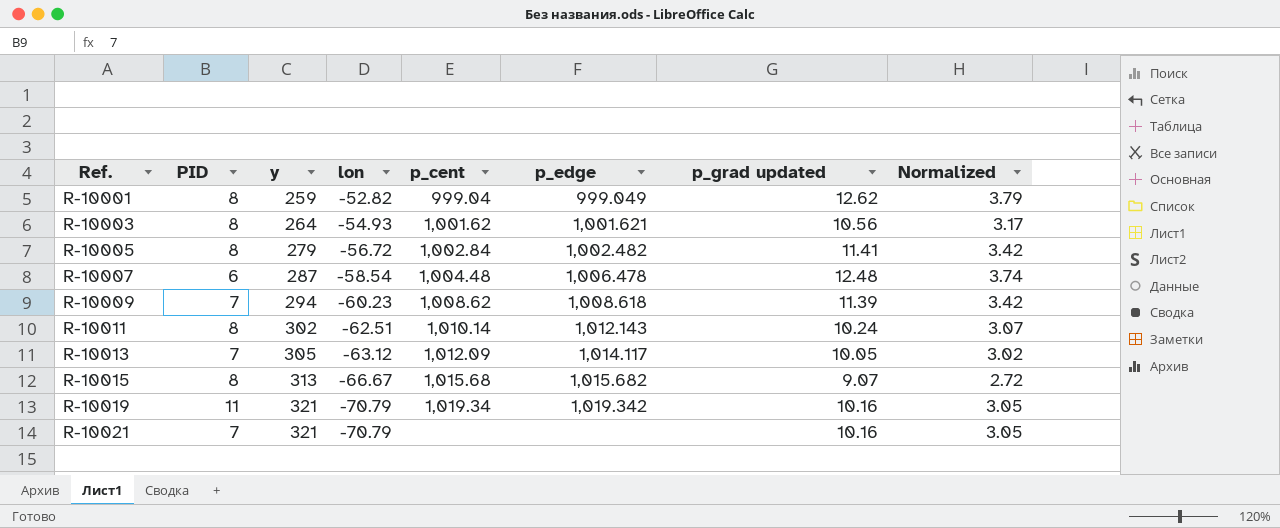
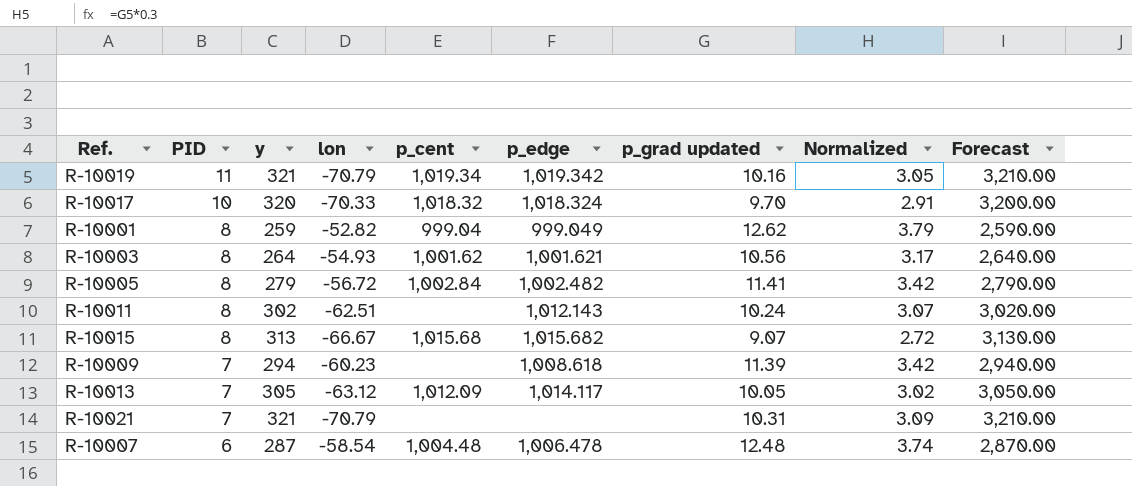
row order: Ref. ascending -> PID descending
column Forecast | formula: none -> [y] * 10
row R-10017: none -> 10 | 320 | -70.33 | 1,018.32 | 1,018.324 | 9.70 | 2.91 | 3,200.00
R-10011 | p_cent: 1,010.14 -> none
R-10009 | p_cent: 1,008.62 -> none
R-10021 | p_grad updated: 10.16 -> 10.31
R-10021 | Normalized: 3.05 -> 3.09

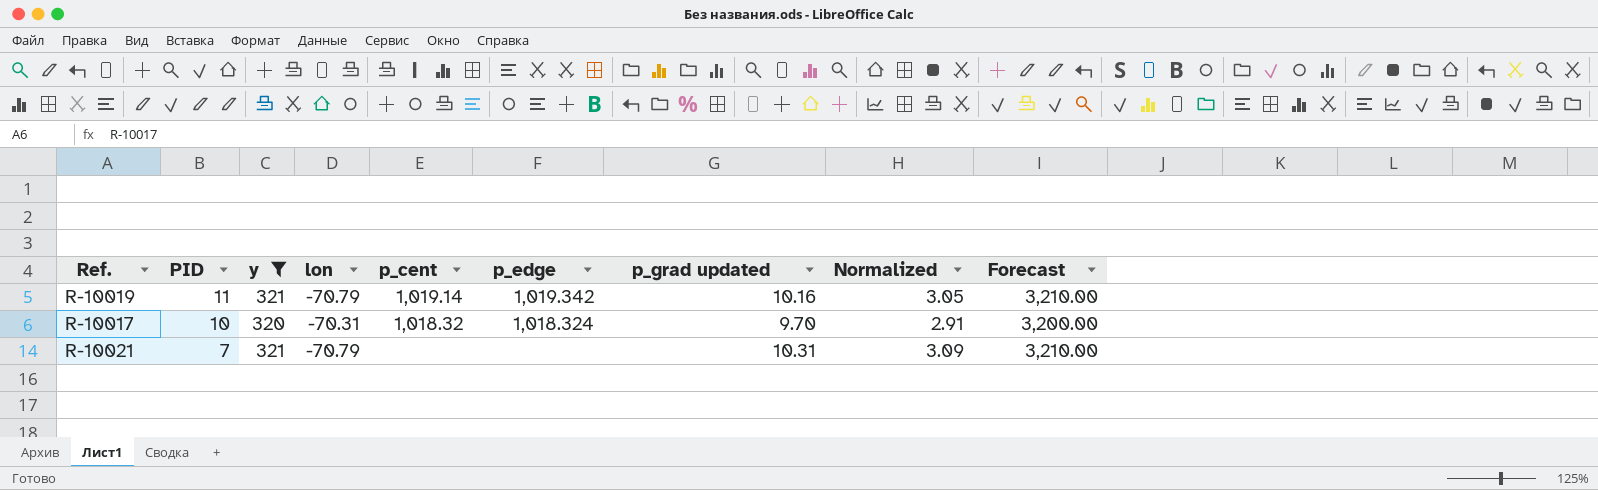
filter: none -> y >= 320
R-10019 | p_cent: 1,019.34 -> 1,019.14
R-10017 | lon: -70.33 -> -70.31

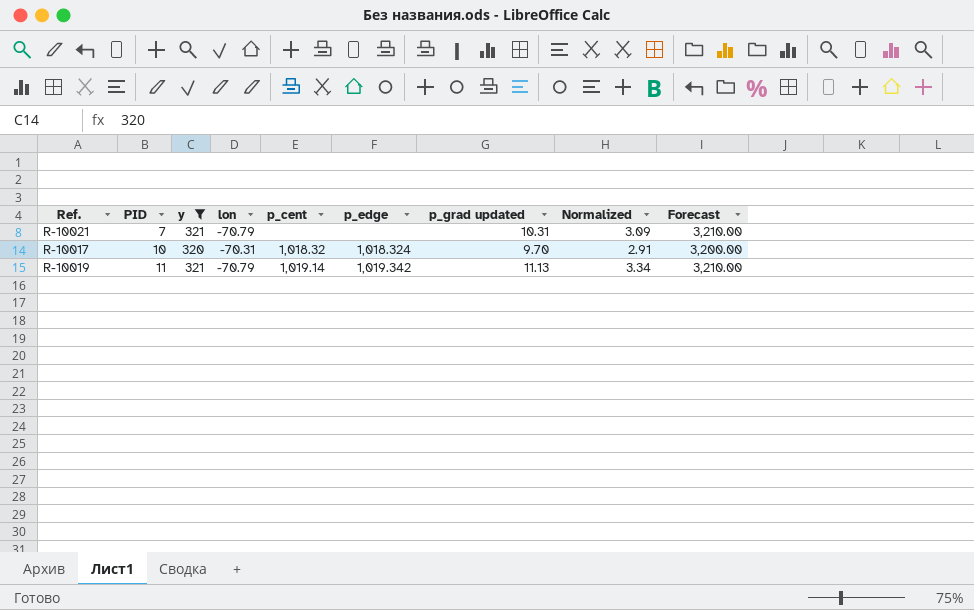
row order: PID descending -> PID ascending
R-10019 | p_grad updated: 10.16 -> 11.13
R-10019 | Normalized: 3.05 -> 3.34

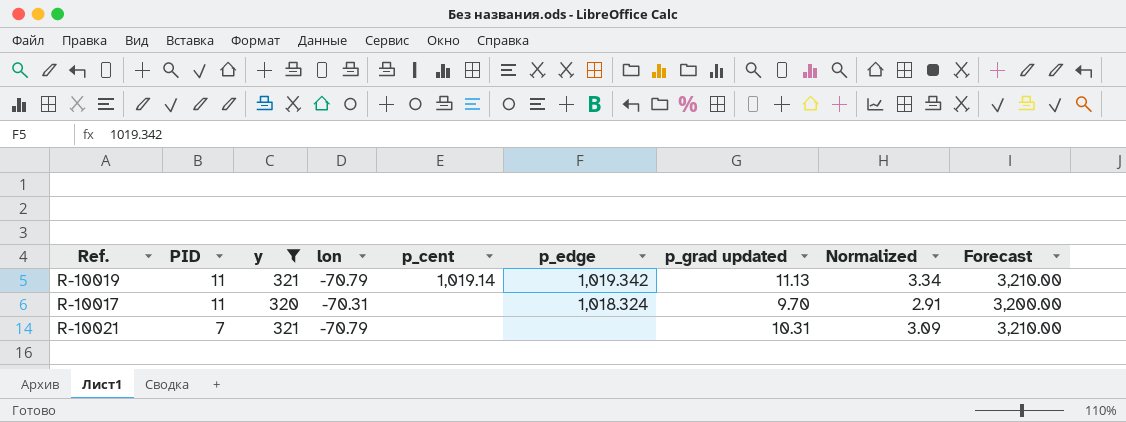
row order: PID ascending -> PID descending
R-10017 | PID: 10 -> 11
R-10017 | p_cent: 1,018.32 -> none

